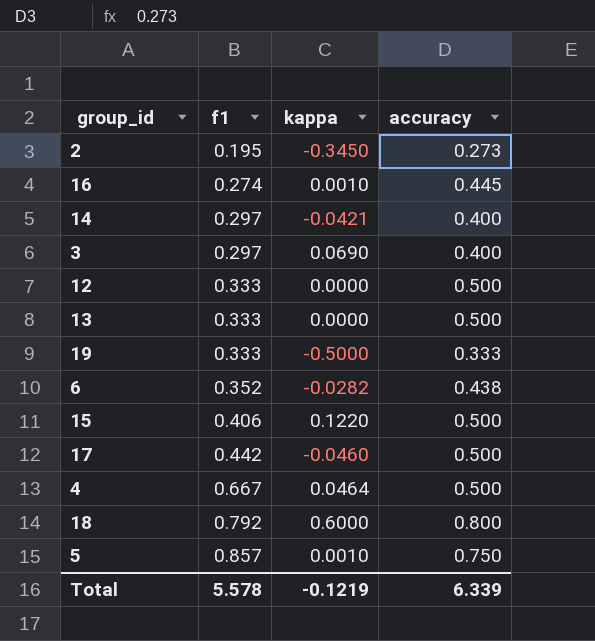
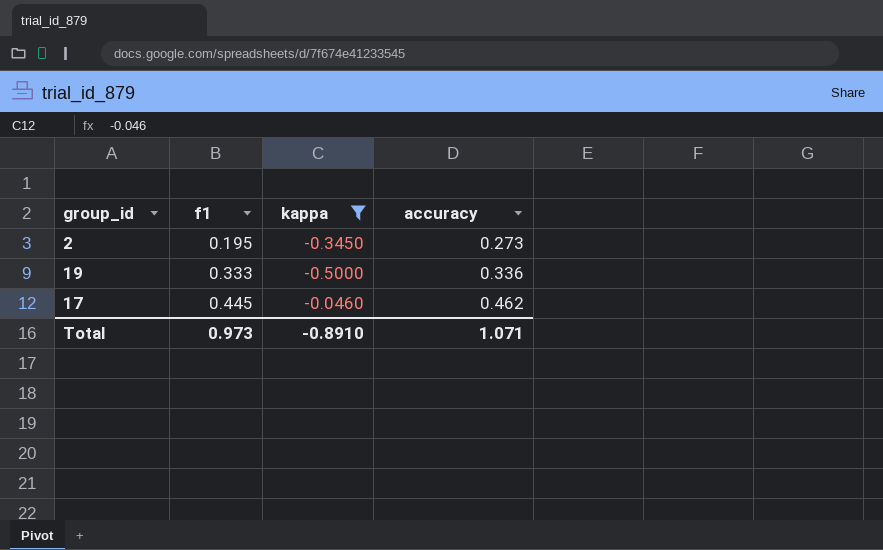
filter: none -> kappa <= -0.0460
19 | accuracy: 0.333 -> 0.336
17 | f1: 0.442 -> 0.445
17 | accuracy: 0.500 -> 0.462
Total | f1: 5.578 -> 0.973
Total | kappa: -0.1219 -> -0.8910
Total | accuracy: 6.339 -> 1.071

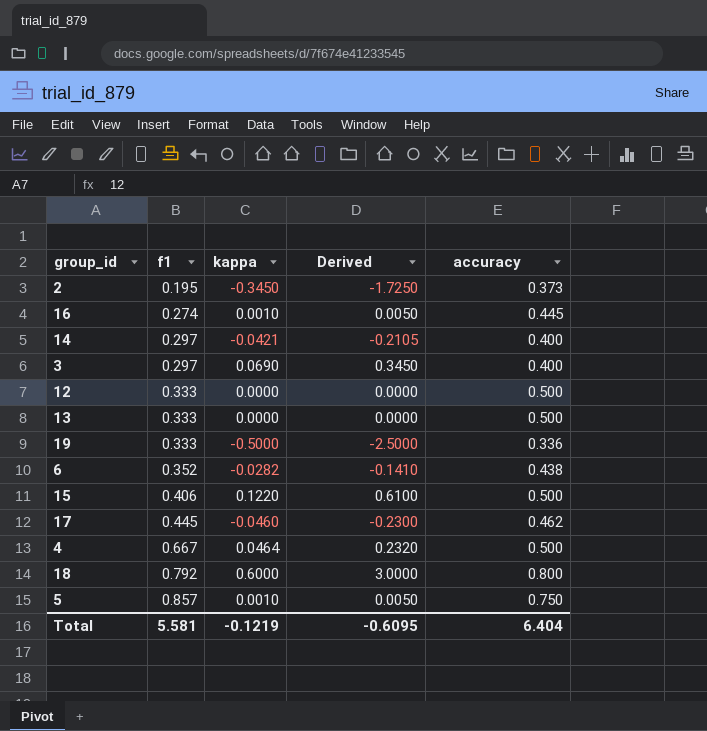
filter: kappa <= -0.0460 -> none
column Derived | formula: none -> [kappa] * 5
2 | accuracy: 0.273 -> 0.373
Total | f1: 0.973 -> 5.581
Total | kappa: -0.8910 -> -0.1219
Total | accuracy: 1.071 -> 6.404

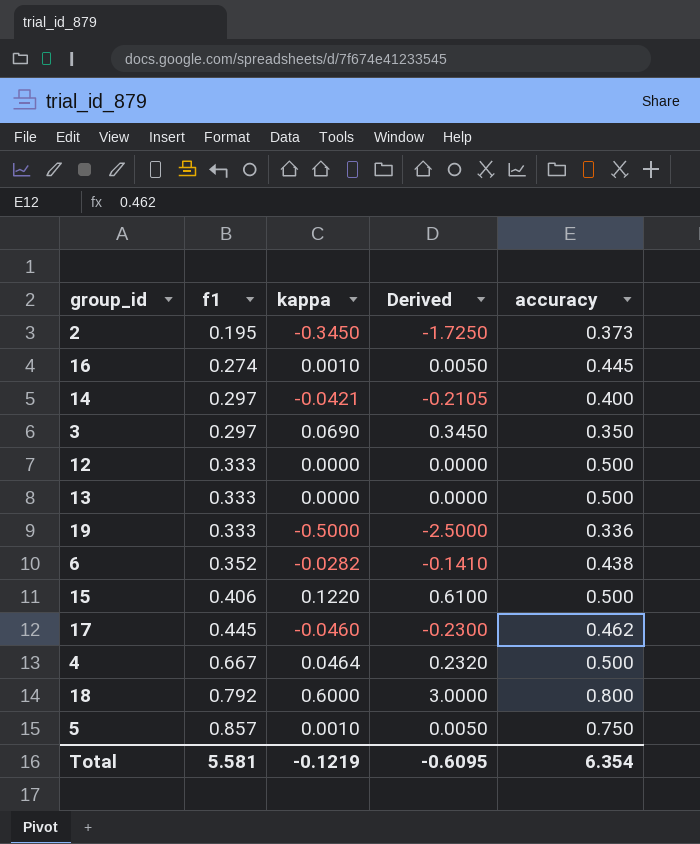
3 | accuracy: 0.400 -> 0.350
Total | accuracy: 6.404 -> 6.354

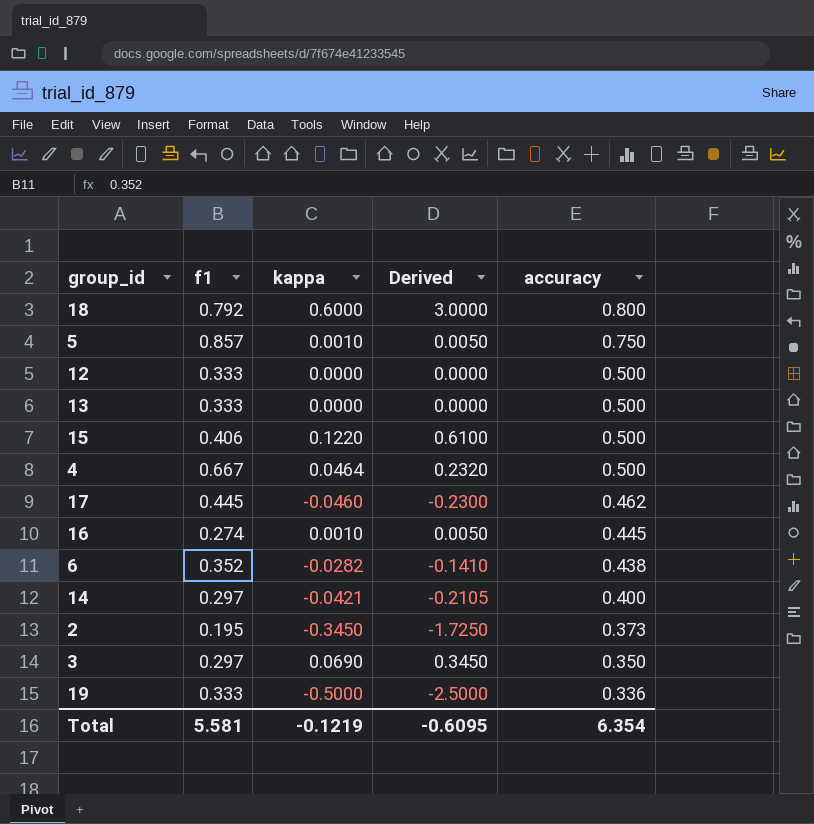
row order: f1 ascending -> accuracy descending

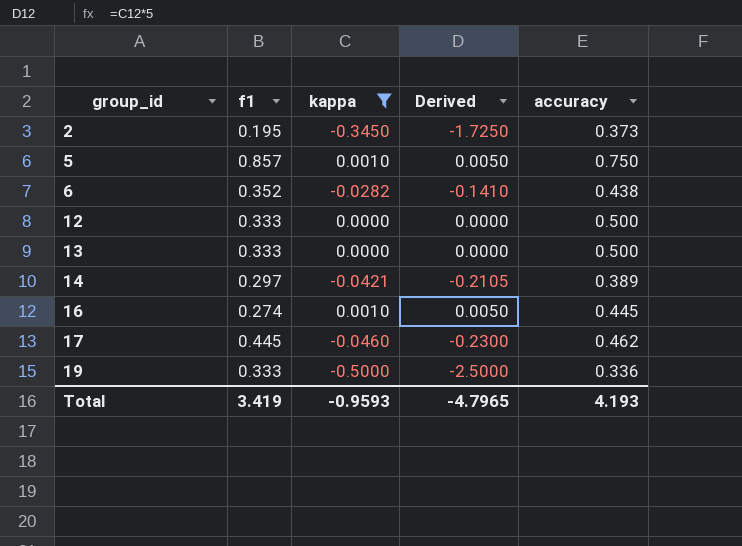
filter: none -> kappa <= 0.0010
row order: accuracy descending -> group_id ascending
14 | accuracy: 0.400 -> 0.389
Total | f1: 5.581 -> 3.419
Total | kappa: -0.1219 -> -0.9593
Total | Derived: -0.6095 -> -4.7965
Total | accuracy: 6.354 -> 4.193

